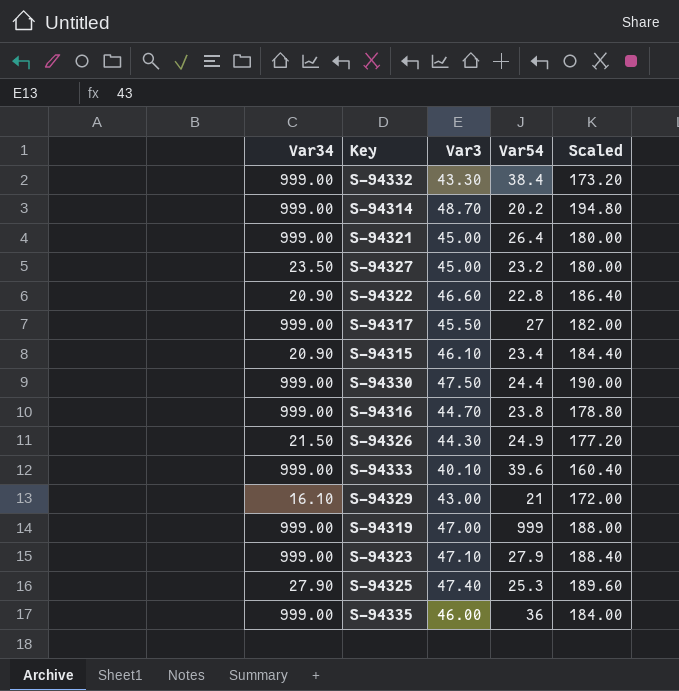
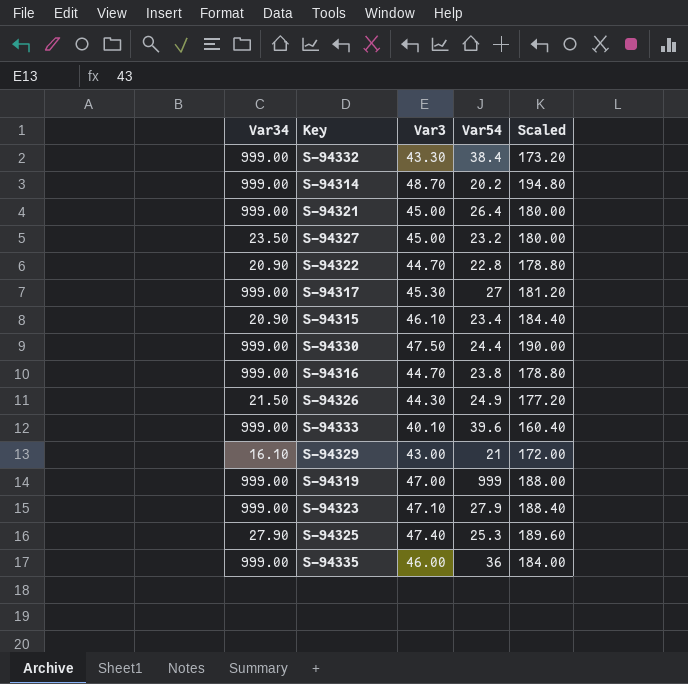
S-94322 | Var3: 46.60 -> 44.70
S-94322 | Scaled: 186.40 -> 178.80
S-94317 | Var3: 45.50 -> 45.30
S-94317 | Scaled: 182.00 -> 181.20

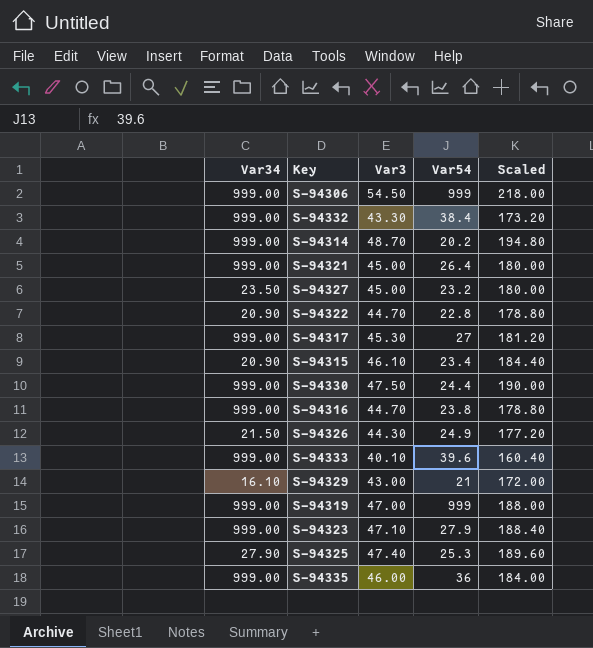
row S-94306: none -> 999.00 | 54.50 | 999 | 218.00

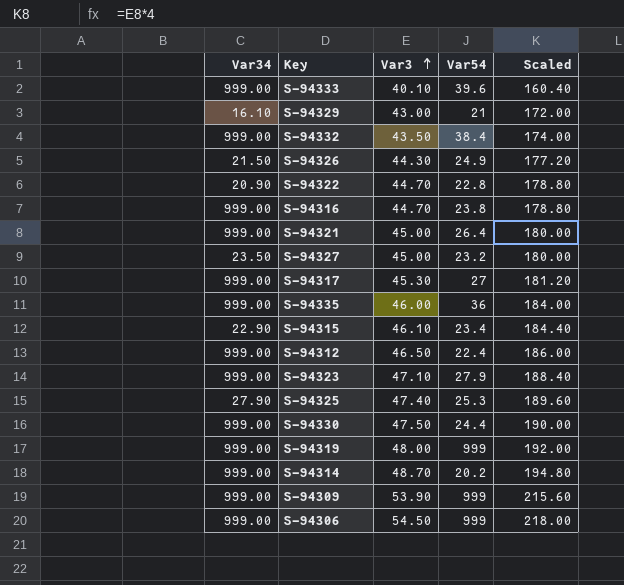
row order: none -> Var3 ascending
S-94332 | Var3: 43.30 -> 43.50
S-94332 | Scaled: 173.20 -> 174.00
S-94315 | Var34: 20.90 -> 22.90
row S-94312: none -> 999.00 | 46.50 | 22.4 | 186.00
S-94319 | Var3: 47.00 -> 48.00
S-94319 | Scaled: 188.00 -> 192.00
row S-94309: none -> 999.00 | 53.90 | 999 | 215.60

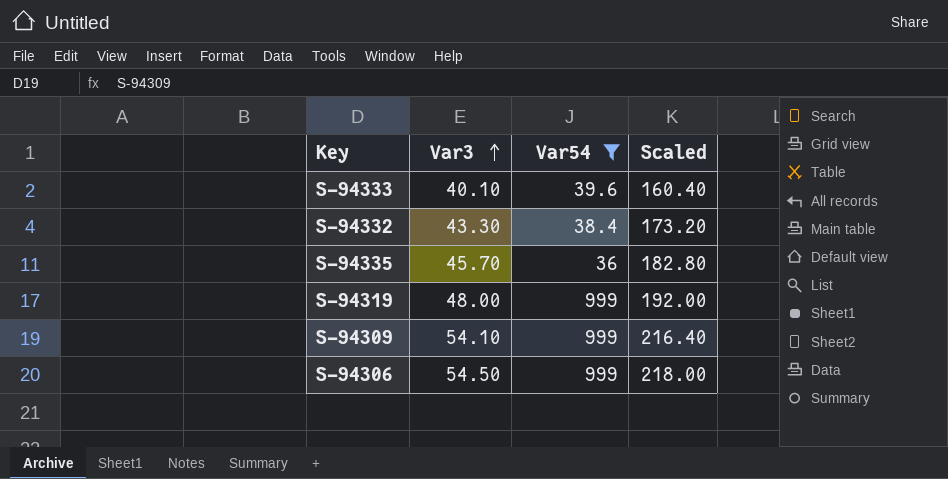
filter: none -> Var54 >= 36
column Var34 | position: 1 -> none
S-94332 | Var3: 43.50 -> 43.30
S-94332 | Scaled: 174.00 -> 173.20
S-94335 | Var3: 46.00 -> 45.70
S-94335 | Scaled: 184.00 -> 182.80
S-94309 | Var3: 53.90 -> 54.10
S-94309 | Scaled: 215.60 -> 216.40

